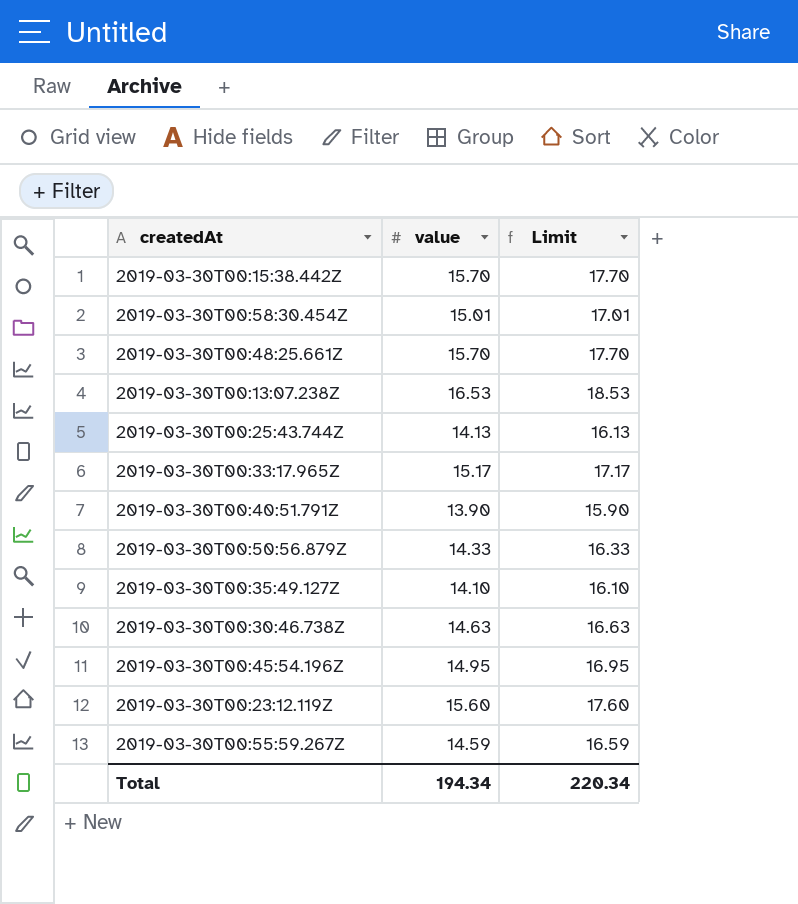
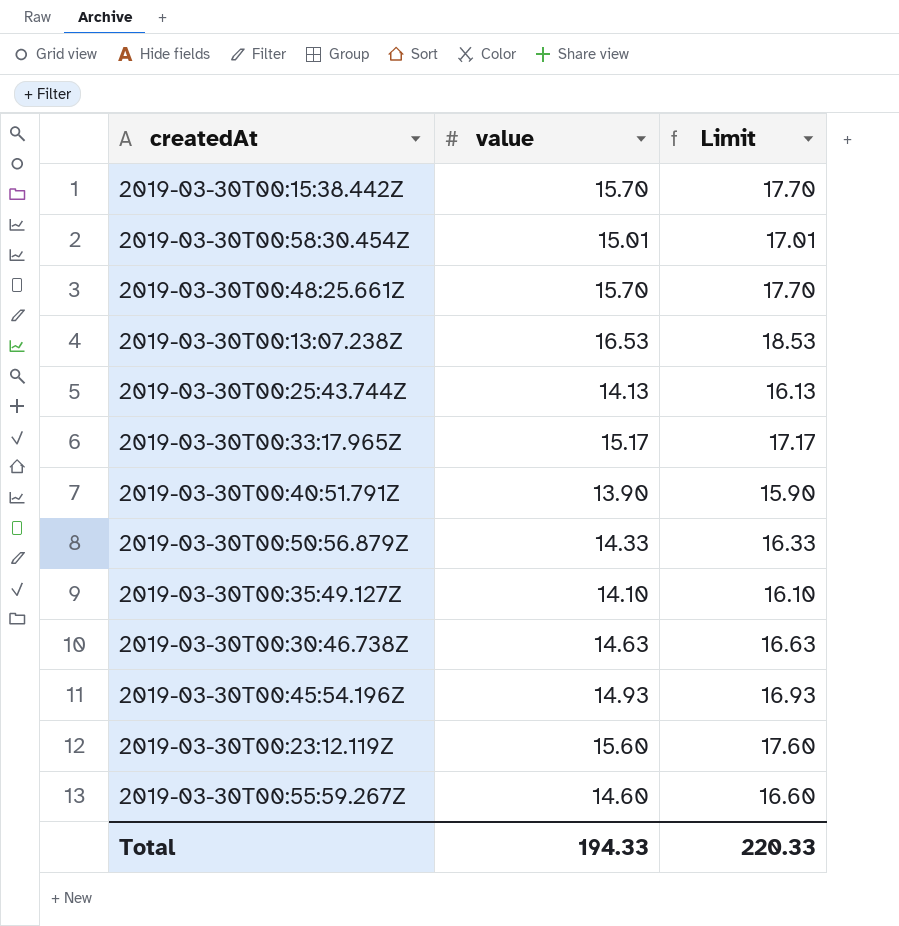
2019-03-30T00:45:54.196Z | value: 14.95 -> 14.93
2019-03-30T00:45:54.196Z | Limit: 16.95 -> 16.93
2019-03-30T00:55:59.267Z | value: 14.59 -> 14.60
2019-03-30T00:55:59.267Z | Limit: 16.59 -> 16.60
Total | value: 194.34 -> 194.33
Total | Limit: 220.34 -> 220.33

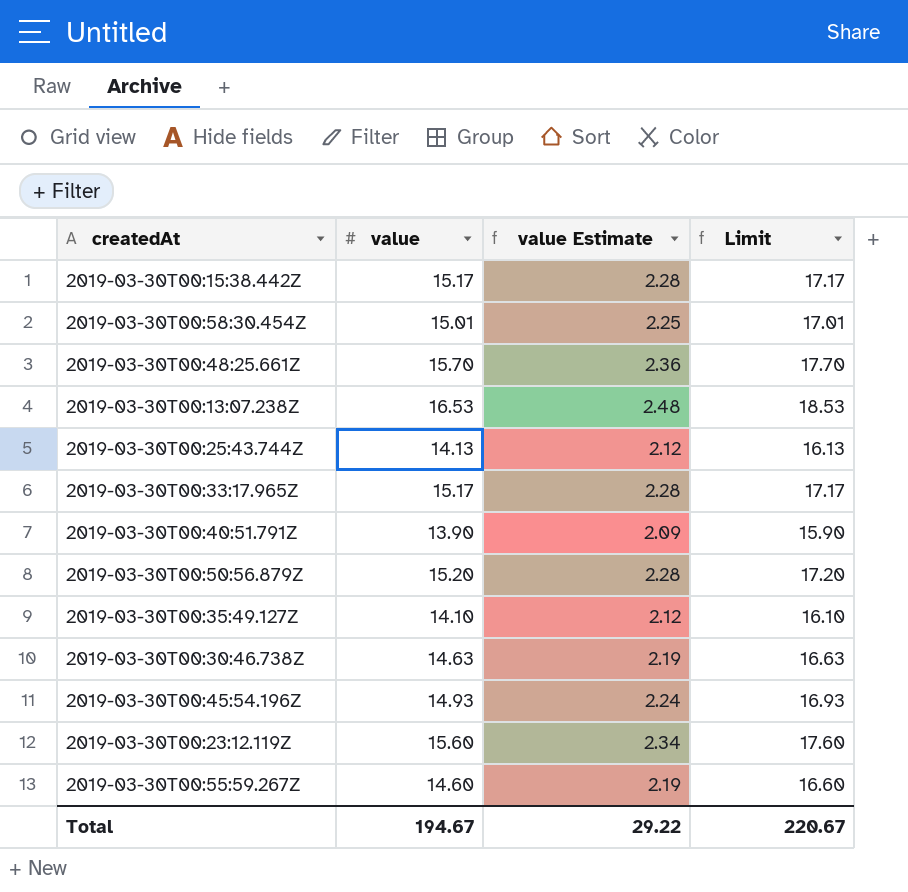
column value Estimate | formula: none -> [value] * 0.15
2019-03-30T00:15:38.442Z | value: 15.70 -> 15.17
2019-03-30T00:15:38.442Z | Limit: 17.70 -> 17.17
2019-03-30T00:50:56.879Z | value: 14.33 -> 15.20
2019-03-30T00:50:56.879Z | Limit: 16.33 -> 17.20
Total | value: 194.33 -> 194.67
Total | Limit: 220.33 -> 220.67

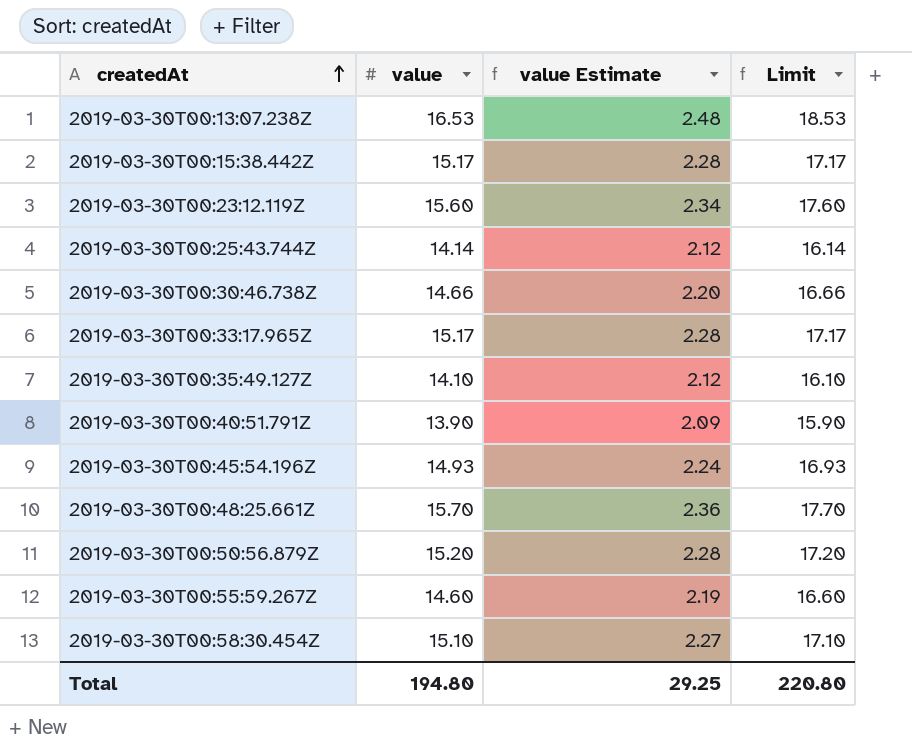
row order: none -> createdAt ascending
2019-03-30T00:25:43.744Z | value: 14.13 -> 14.14
2019-03-30T00:25:43.744Z | Limit: 16.13 -> 16.14
2019-03-30T00:30:46.738Z | value: 14.63 -> 14.66
2019-03-30T00:30:46.738Z | value Estimate: 2.19 -> 2.20
2019-03-30T00:30:46.738Z | Limit: 16.63 -> 16.66
2019-03-30T00:58:30.454Z | value: 15.01 -> 15.10
2019-03-30T00:58:30.454Z | value Estimate: 2.25 -> 2.27
2019-03-30T00:58:30.454Z | Limit: 17.01 -> 17.10
Total | value: 194.67 -> 194.80
Total | value Estimate: 29.22 -> 29.25
Total | Limit: 220.67 -> 220.80

